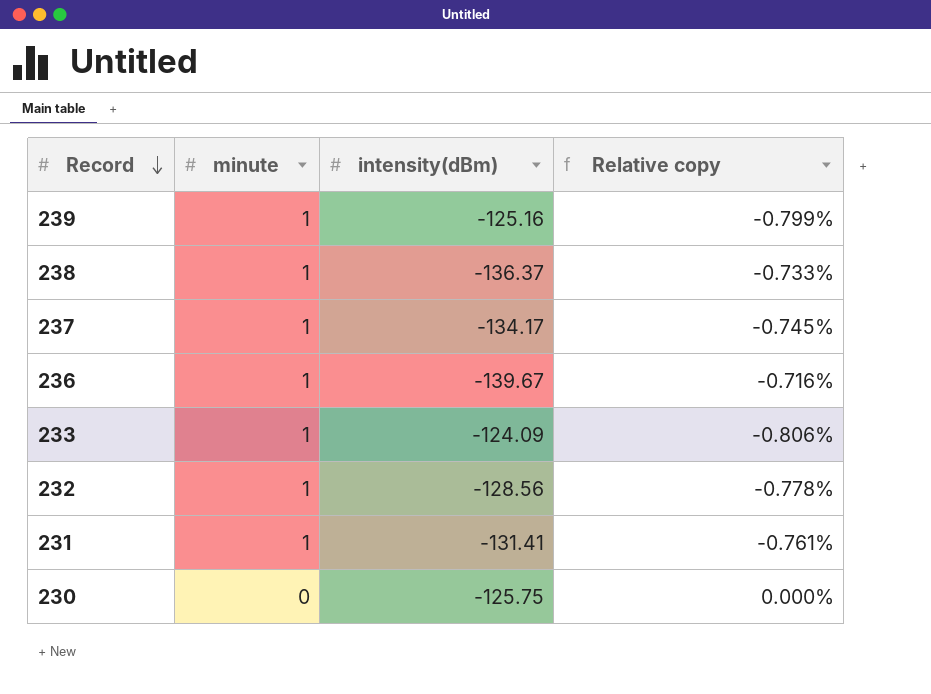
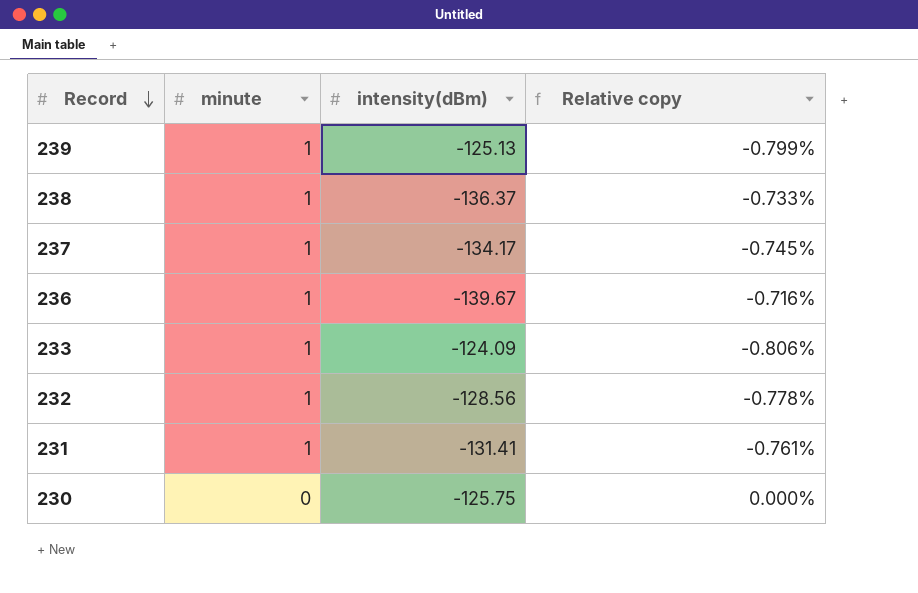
239 | intensity(dBm): -125.16 -> -125.13

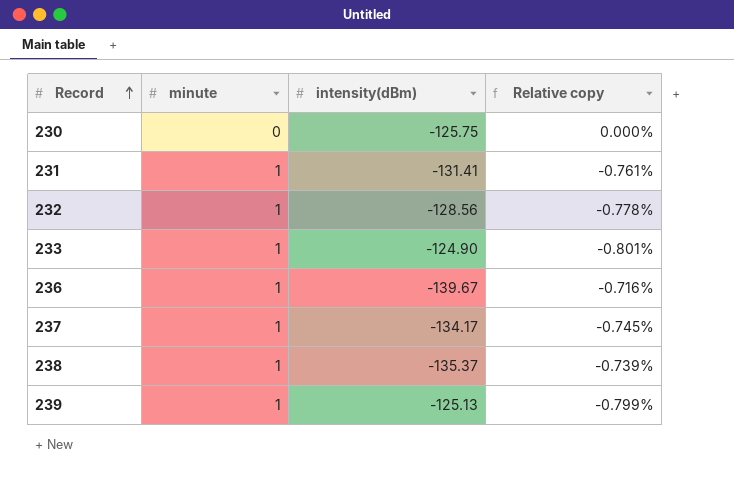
row order: Record descending -> Record ascending
233 | intensity(dBm): -124.09 -> -124.90
233 | Relative copy: -0.806% -> -0.801%
238 | intensity(dBm): -136.37 -> -135.37
238 | Relative copy: -0.733% -> -0.739%

